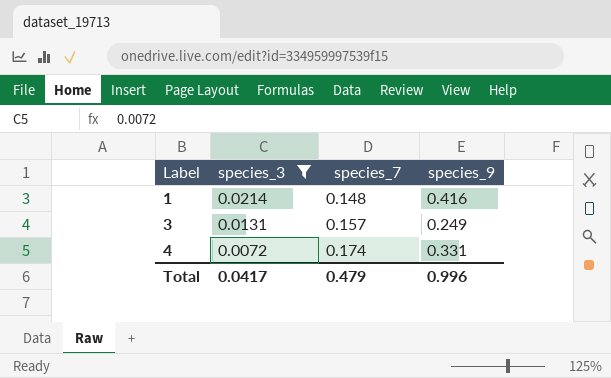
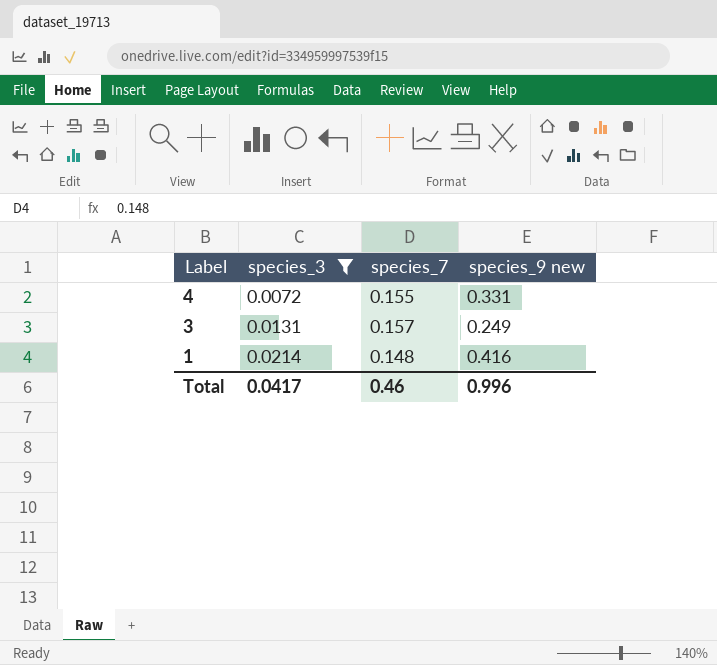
row order: Label ascending -> Label descending
column name: species_9 -> species_9 new
4 | species_7: 0.174 -> 0.155
Total | species_7: 0.479 -> 0.46

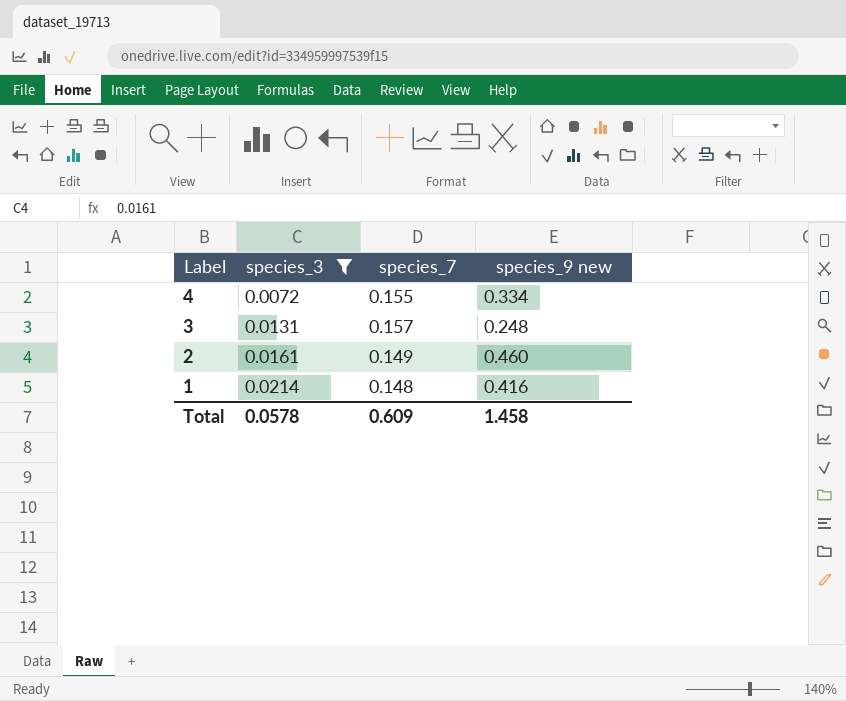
4 | species_9 new: 0.331 -> 0.334
3 | species_9 new: 0.249 -> 0.248
row 2: none -> 0.0161 | 0.149 | 0.460
Total | species_3: 0.0417 -> 0.0578
Total | species_7: 0.46 -> 0.609
Total | species_9 new: 0.996 -> 1.458

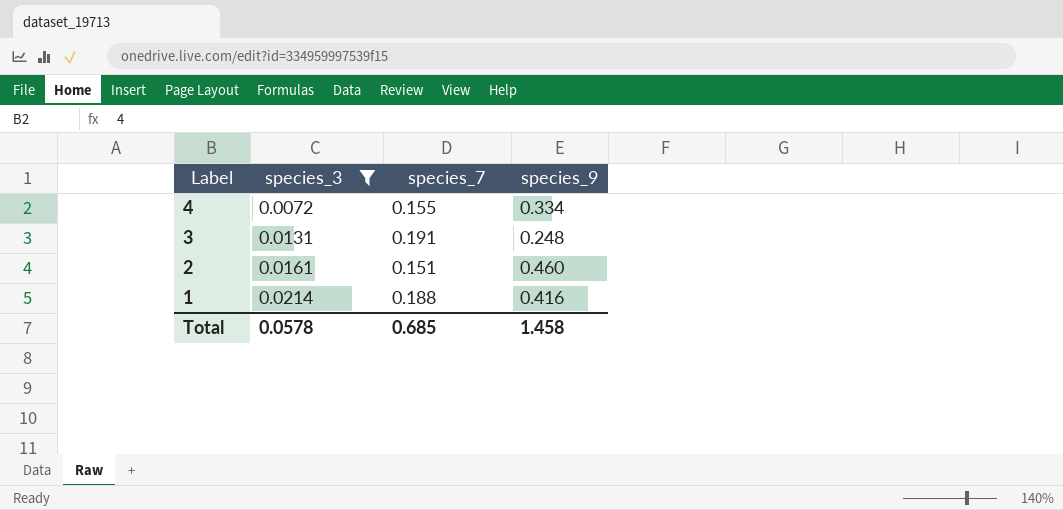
column name: species_9 new -> species_9
3 | species_7: 0.157 -> 0.191
2 | species_7: 0.149 -> 0.151
1 | species_7: 0.148 -> 0.188
Total | species_7: 0.609 -> 0.685

